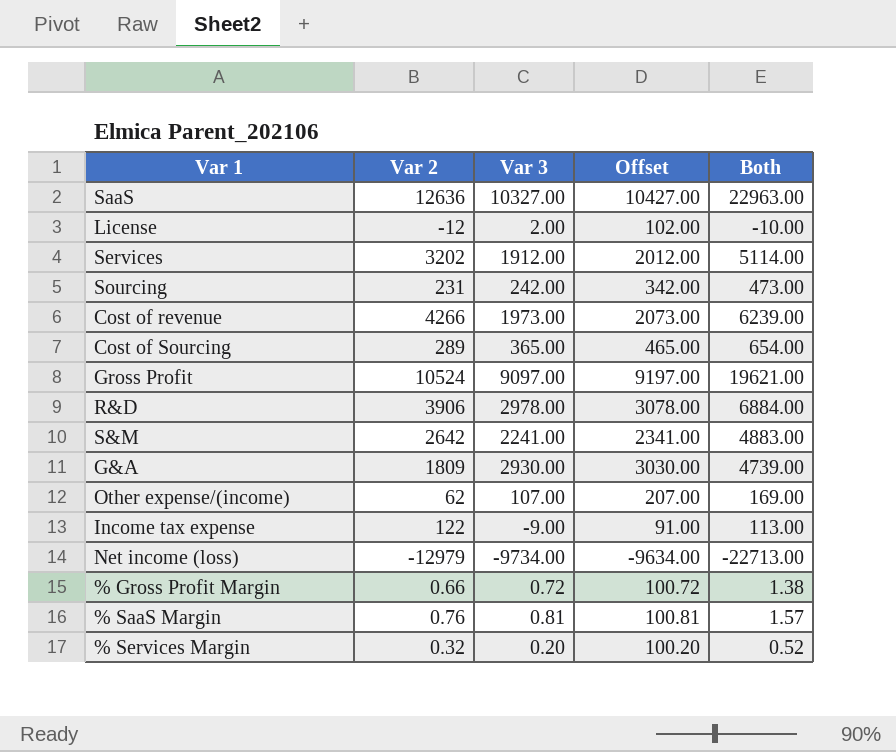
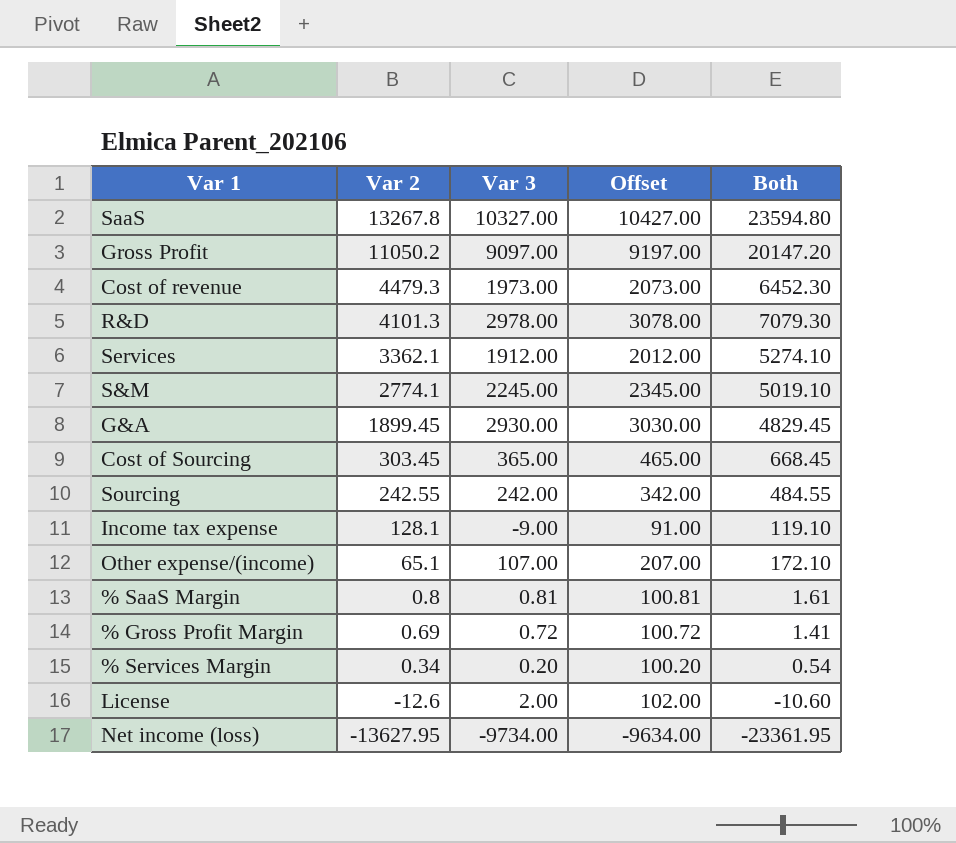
row order: none -> Var 2 descending
SaaS | Var 2: 12636 -> 13267.8
SaaS | Both: 22963.00 -> 23594.80
Gross Profit | Var 2: 10524 -> 11050.2
Gross Profit | Both: 19621.00 -> 20147.20
Cost of revenue | Var 2: 4266 -> 4479.3
Cost of revenue | Both: 6239.00 -> 6452.30
R&D | Var 2: 3906 -> 4101.3
R&D | Both: 6884.00 -> 7079.30
Services | Var 2: 3202 -> 3362.1
Services | Both: 5114.00 -> 5274.10
S&M | Var 2: 2642 -> 2774.1
S&M | Var 3: 2241.00 -> 2245.00
S&M | Offset: 2341.00 -> 2345.00
S&M | Both: 4883.00 -> 5019.10
G&A | Var 2: 1809 -> 1899.45
G&A | Both: 4739.00 -> 4829.45
Cost of Sourcing | Var 2: 289 -> 303.45
Cost of Sourcing | Both: 654.00 -> 668.45
Sourcing | Var 2: 231 -> 242.55
Sourcing | Both: 473.00 -> 484.55
Income tax expense | Var 2: 122 -> 128.1
Income tax expense | Both: 113.00 -> 119.10
Other expense/(income) | Var 2: 62 -> 65.1
Other expense/(income) | Both: 169.00 -> 172.10
% SaaS Margin | Var 2: 0.76 -> 0.8
% SaaS Margin | Both: 1.57 -> 1.61
% Gross Profit Margin | Var 2: 0.66 -> 0.69
% Gross Profit Margin | Both: 1.38 -> 1.41
% Services Margin | Var 2: 0.32 -> 0.34
% Services Margin | Both: 0.52 -> 0.54
License | Var 2: -12 -> -12.6
License | Both: -10.00 -> -10.60
Net income (loss) | Var 2: -12979 -> -13627.95
Net income (loss) | Both: -22713.00 -> -23361.95

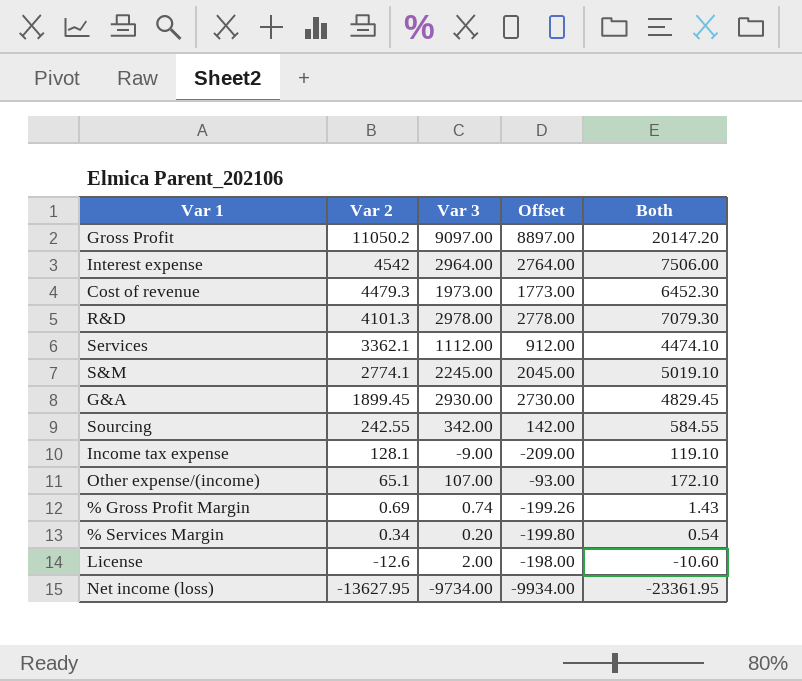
column Offset | formula: [Var 3] + 100 -> [Var 3] - 200
row SaaS: 13267.8 | 10327.00 | 10427.00 | 23594.80 -> none
row Cost of Sourcing: 303.45 | 365.00 | 465.00 | 668.45 -> none
row % SaaS Margin: 0.8 | 0.81 | 100.81 | 1.61 -> none
row Interest expense: none -> 4542 | 2964.00 | 2764.00 | 7506.00
Services | Var 3: 1912.00 -> 1112.00
Services | Both: 5274.10 -> 4474.10
Sourcing | Var 3: 242.00 -> 342.00
Sourcing | Both: 484.55 -> 584.55
% Gross Profit Margin | Var 3: 0.72 -> 0.74
% Gross Profit Margin | Both: 1.41 -> 1.43

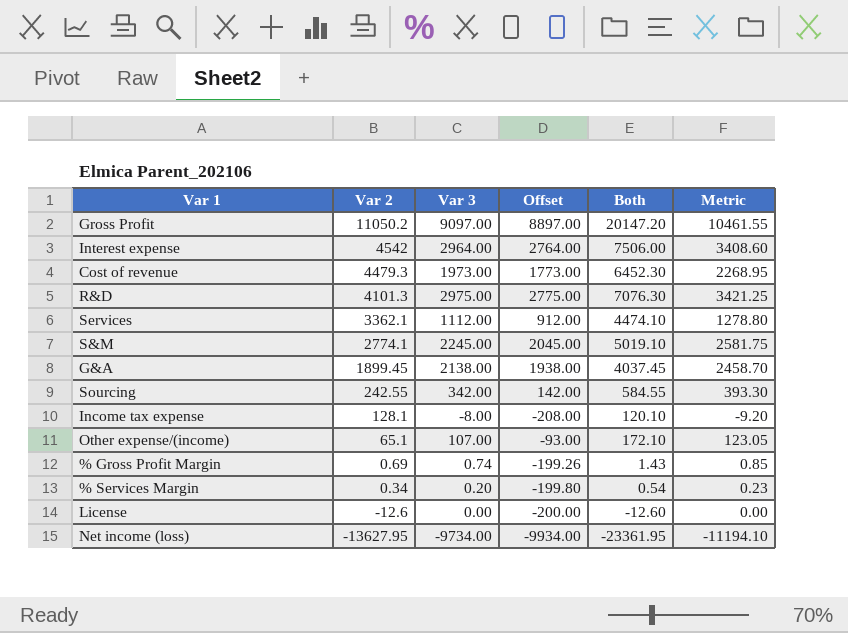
column Metric | formula: none -> [Var 3] * 1.15
R&D | Var 3: 2978.00 -> 2975.00
R&D | Offset: 2778.00 -> 2775.00
R&D | Both: 7079.30 -> 7076.30
G&A | Var 3: 2930.00 -> 2138.00
G&A | Offset: 2730.00 -> 1938.00
G&A | Both: 4829.45 -> 4037.45
Income tax expense | Var 3: -9.00 -> -8.00
Income tax expense | Offset: -209.00 -> -208.00
Income tax expense | Both: 119.10 -> 120.10
License | Var 3: 2.00 -> 0.00
License | Offset: -198.00 -> -200.00
License | Both: -10.60 -> -12.60

